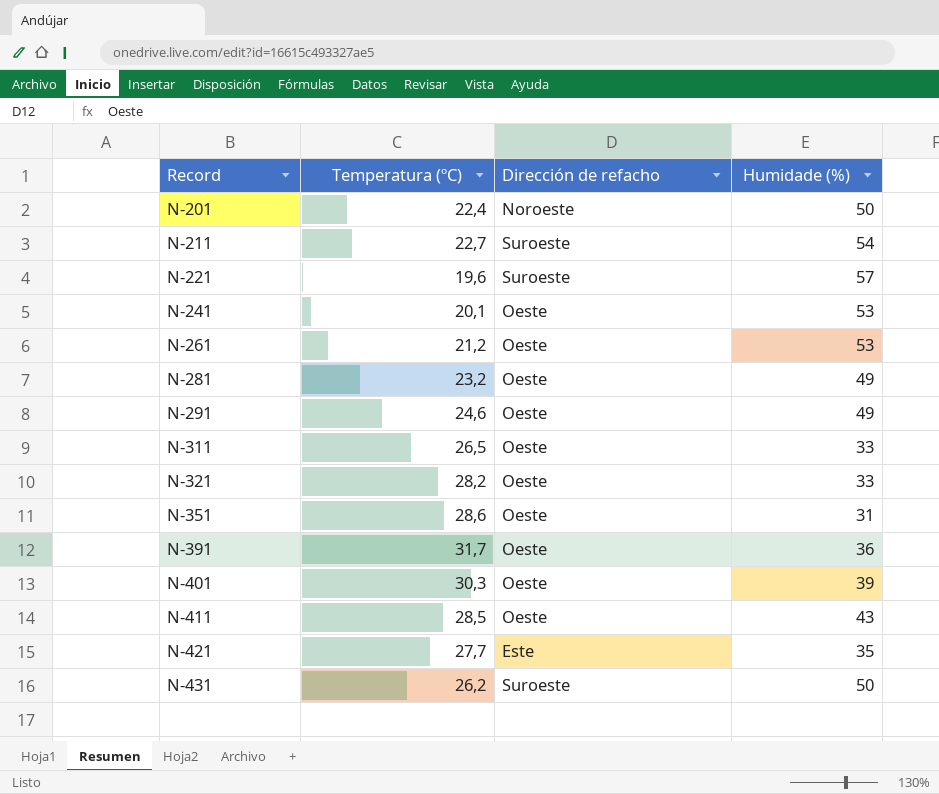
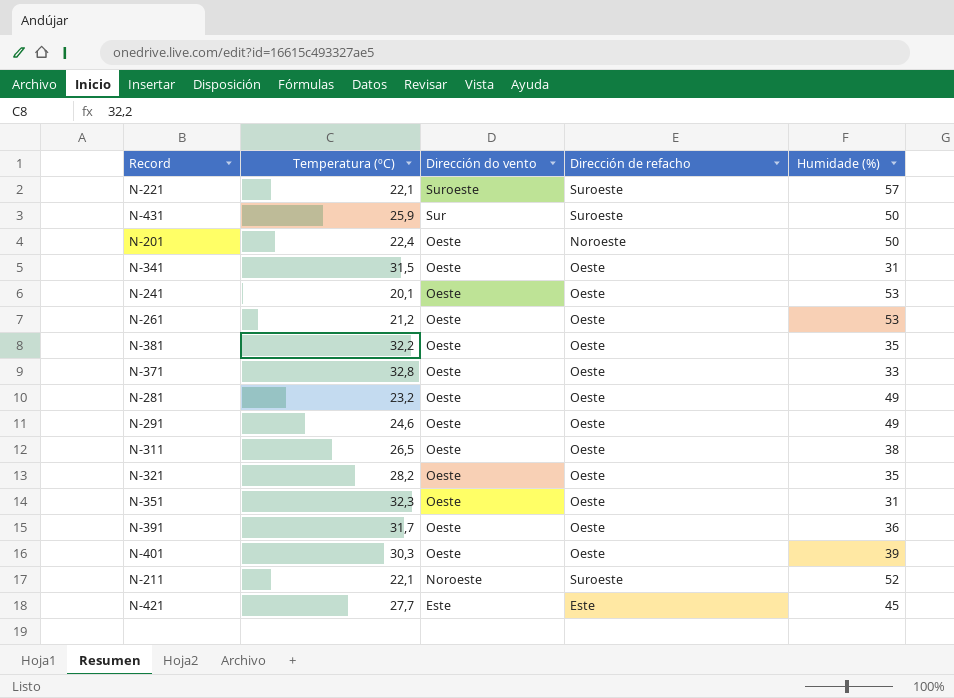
row order: Record ascending -> Dirección do vento descending
column Dirección do vento | position: none -> 3
row N-411: 28,5 | Oeste | 43 -> none
N-221 | Temperatura (ºC): 19,6 -> 22,1
N-431 | Temperatura (ºC): 26,2 -> 25,9
row N-341: none -> 31,5 | Oeste | Oeste | 31
row N-381: none -> 32,2 | Oeste | Oeste | 35
row N-371: none -> 32,8 | Oeste | Oeste | 33
N-311 | Humidade (%): 33 -> 38
N-321 | Humidade (%): 33 -> 35
N-351 | Temperatura (ºC): 28,6 -> 32,3
N-211 | Temperatura (ºC): 22,7 -> 22,1
N-211 | Humidade (%): 54 -> 52
N-421 | Humidade (%): 35 -> 45

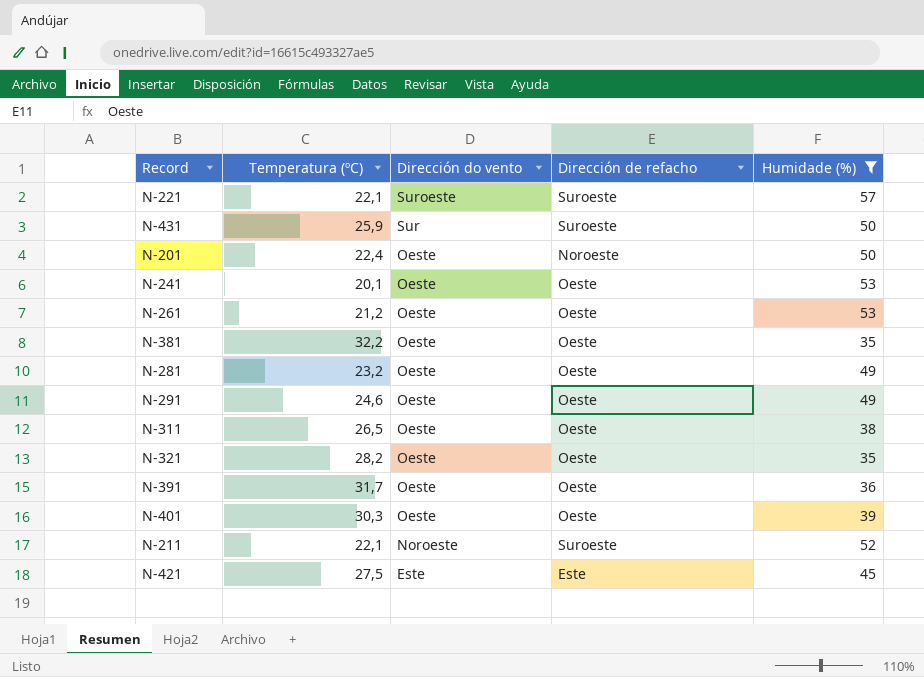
filter: none -> Humidade (%) >= 35
N-421 | Temperatura (ºC): 27,7 -> 27,5

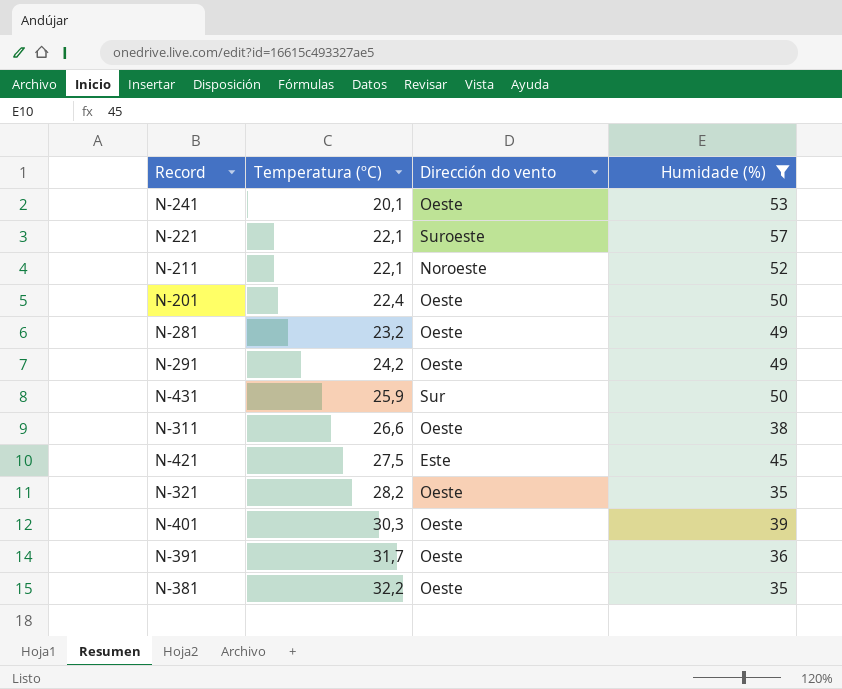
row order: Dirección do vento descending -> Temperatura (ºC) ascending
column Dirección de refacho | position: 4 -> none
row N-261: 21,2 | Oeste | Oeste | 53 -> none
N-291 | Temperatura (ºC): 24,6 -> 24,2
N-311 | Temperatura (ºC): 26,5 -> 26,6

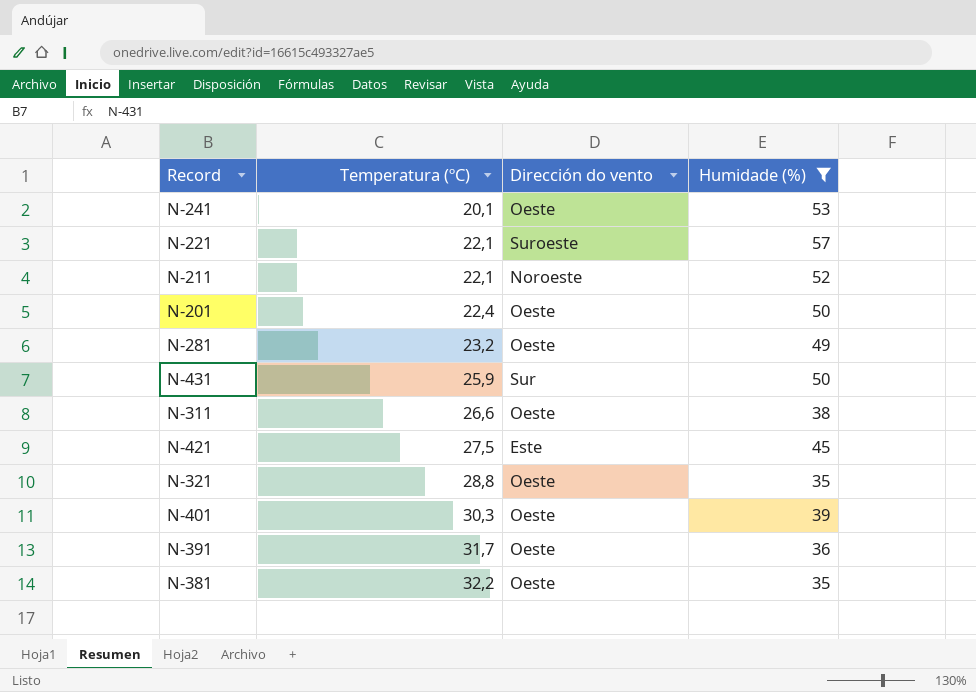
row N-291: 24,2 | Oeste | 49 -> none
N-321 | Temperatura (ºC): 28,2 -> 28,8

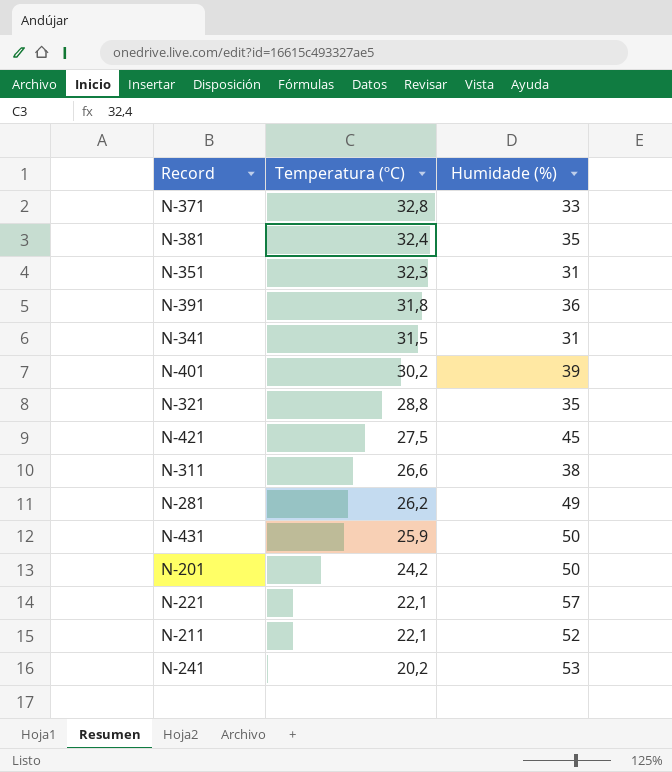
filter: Humidade (%) >= 35 -> none
row order: Temperatura (ºC) ascending -> Temperatura (ºC) descending
column Dirección do vento | position: 3 -> none
N-381 | Temperatura (ºC): 32,2 -> 32,4
N-391 | Temperatura (ºC): 31,7 -> 31,8
N-401 | Temperatura (ºC): 30,3 -> 30,2
N-281 | Temperatura (ºC): 23,2 -> 26,2
N-201 | Temperatura (ºC): 22,4 -> 24,2
N-241 | Temperatura (ºC): 20,1 -> 20,2

